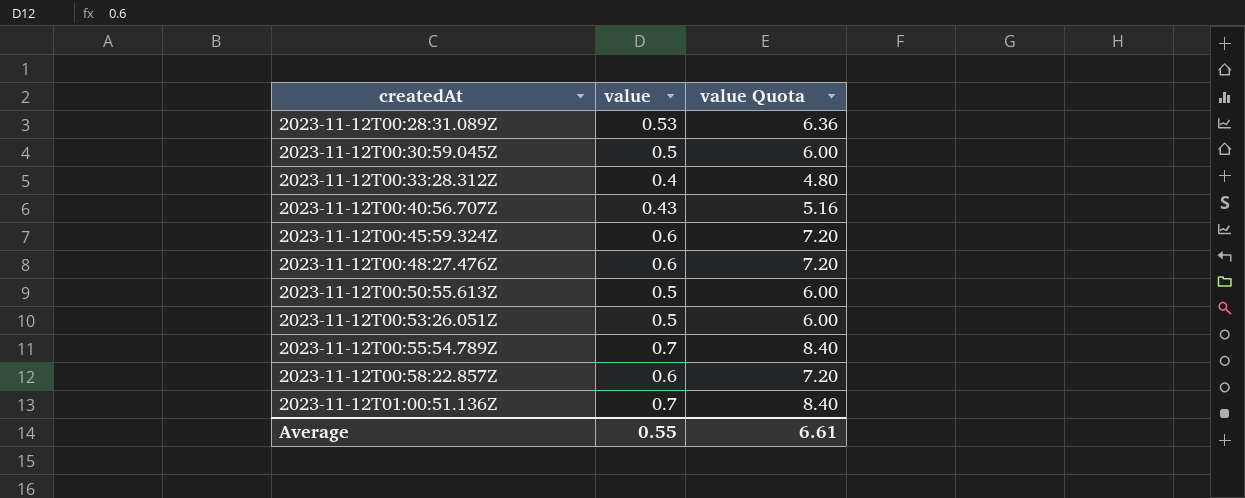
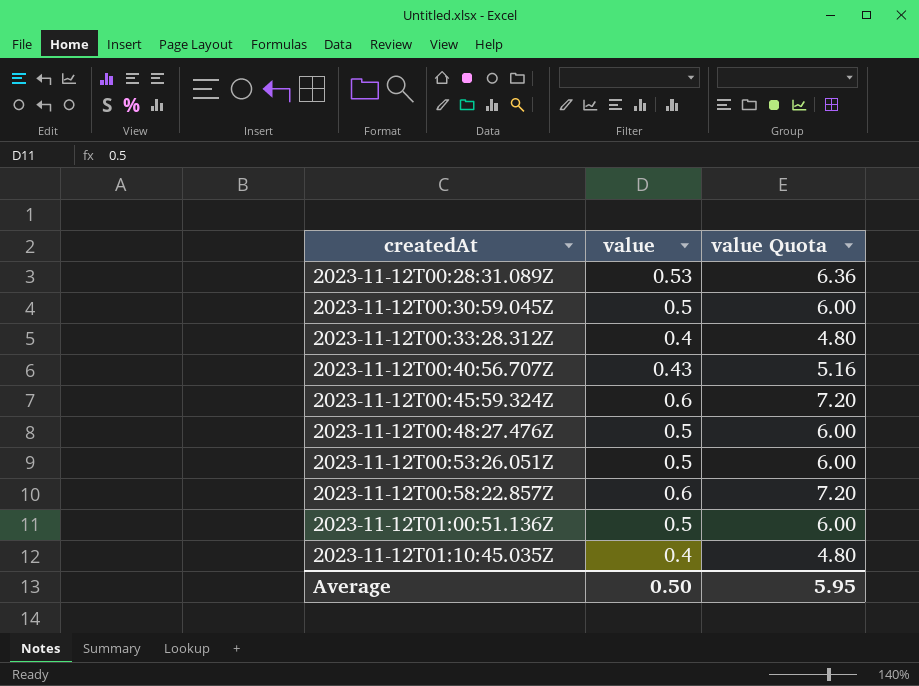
row 2023-11-12T00:50:55.613Z: 0.5 | 6.00 -> none
row 2023-11-12T00:55:54.789Z: 0.7 | 8.40 -> none
2023-11-12T00:48:27.476Z | value: 0.6 -> 0.5
2023-11-12T00:48:27.476Z | value Quota: 7.20 -> 6.00
2023-11-12T01:00:51.136Z | value: 0.7 -> 0.5
2023-11-12T01:00:51.136Z | value Quota: 8.40 -> 6.00
row 2023-11-12T01:10:45.035Z: none -> 0.4 | 4.80
Average | value: 0.55 -> 0.50
Average | value Quota: 6.61 -> 5.95

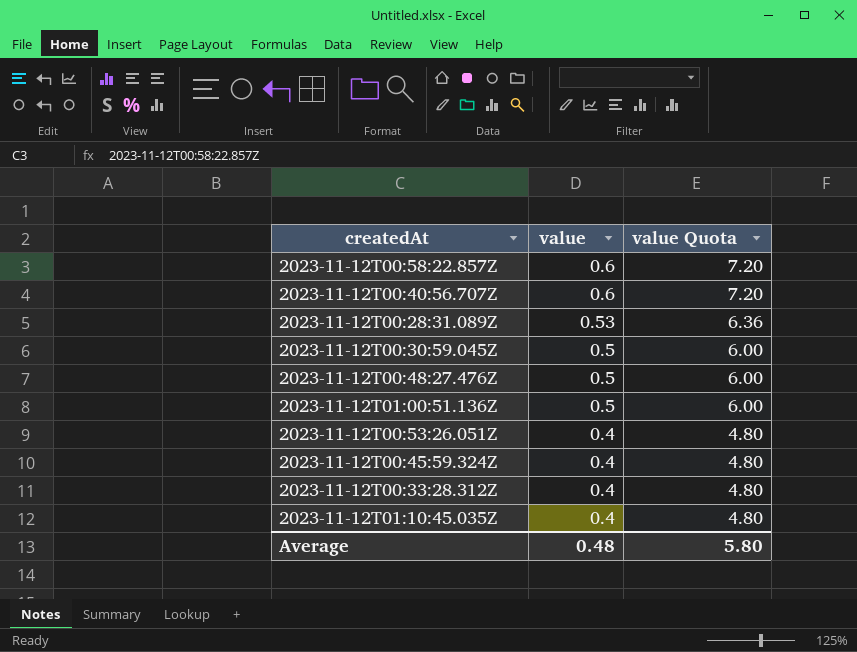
row order: createdAt ascending -> value descending
2023-11-12T00:40:56.707Z | value: 0.43 -> 0.6
2023-11-12T00:40:56.707Z | value Quota: 5.16 -> 7.20
2023-11-12T00:53:26.051Z | value: 0.5 -> 0.4
2023-11-12T00:53:26.051Z | value Quota: 6.00 -> 4.80
2023-11-12T00:45:59.324Z | value: 0.6 -> 0.4
2023-11-12T00:45:59.324Z | value Quota: 7.20 -> 4.80
Average | value: 0.50 -> 0.48
Average | value Quota: 5.95 -> 5.80

